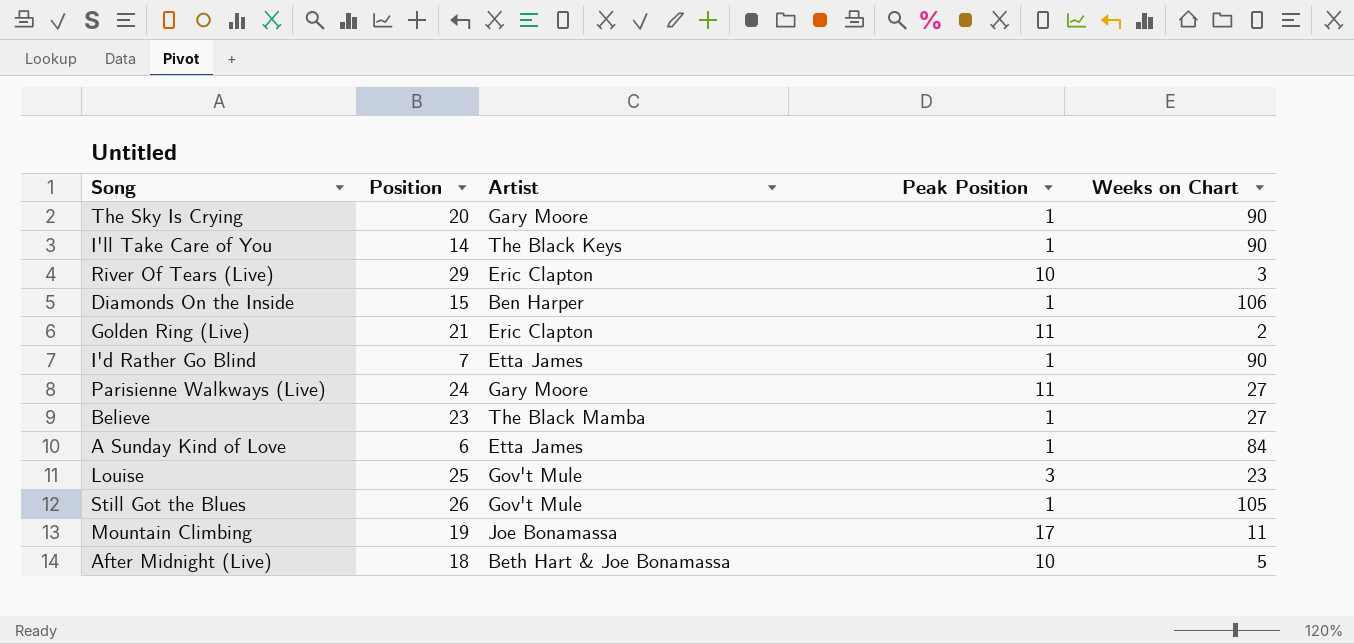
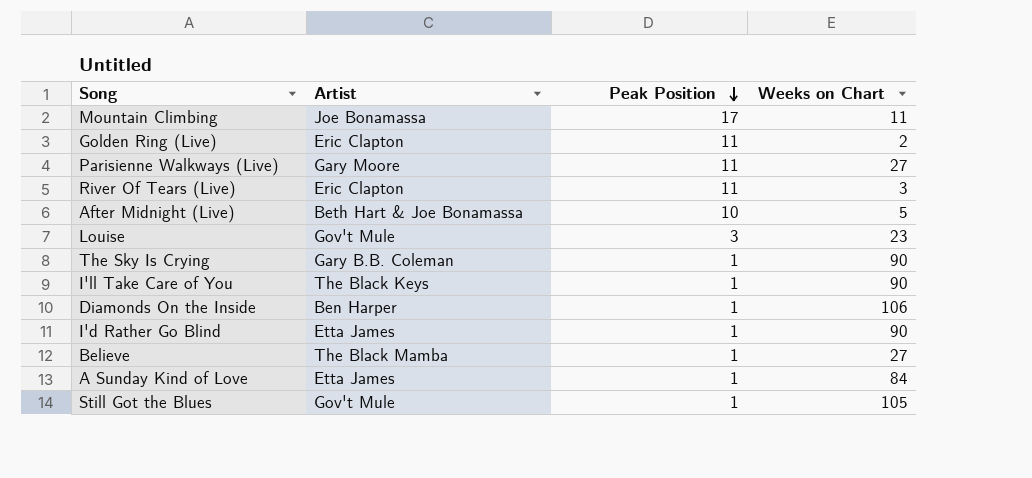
row order: none -> Peak Position descending
column Position | position: 2 -> none
River Of Tears (Live) | Peak Position: 10 -> 11
The Sky Is Crying | Artist: Gary Moore -> Gary B.B. Coleman

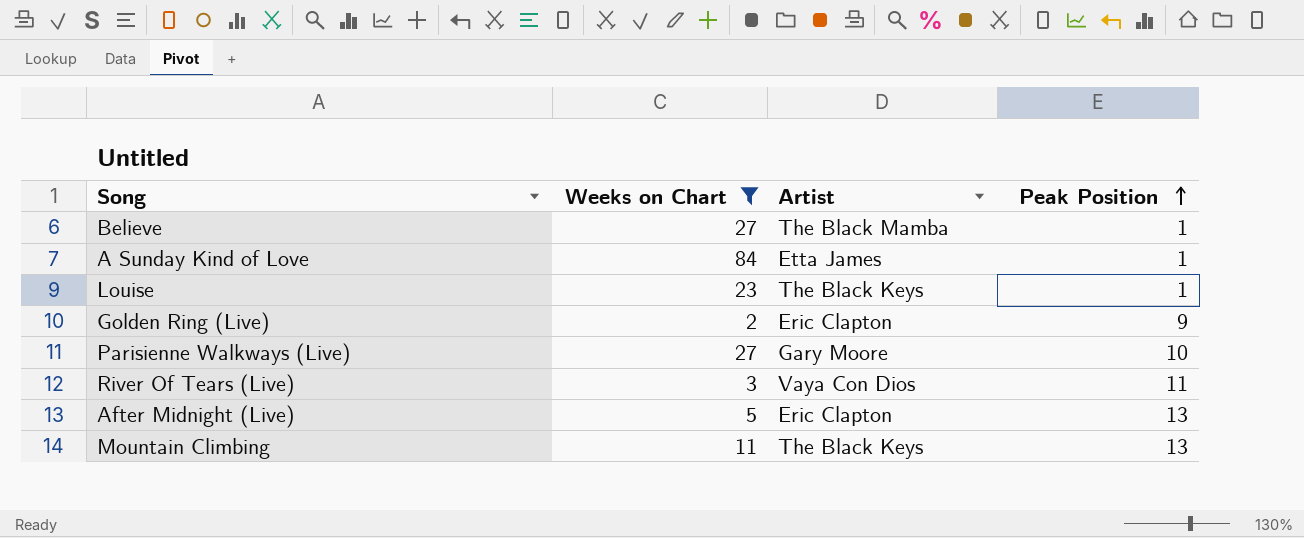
filter: none -> Weeks on Chart <= 84
row order: Peak Position descending -> Peak Position ascending
column Weeks on Chart | position: 4 -> 2
Louise | Artist: Gov't Mule -> The Black Keys
Louise | Peak Position: 3 -> 1
Golden Ring (Live) | Peak Position: 11 -> 9
Parisienne Walkways (Live) | Peak Position: 11 -> 10
River Of Tears (Live) | Artist: Eric Clapton -> Vaya Con Dios
After Midnight (Live) | Artist: Beth Hart & Joe Bonamassa -> Eric Clapton
After Midnight (Live) | Peak Position: 10 -> 13
Mountain Climbing | Artist: Joe Bonamassa -> The Black Keys
Mountain Climbing | Peak Position: 17 -> 13

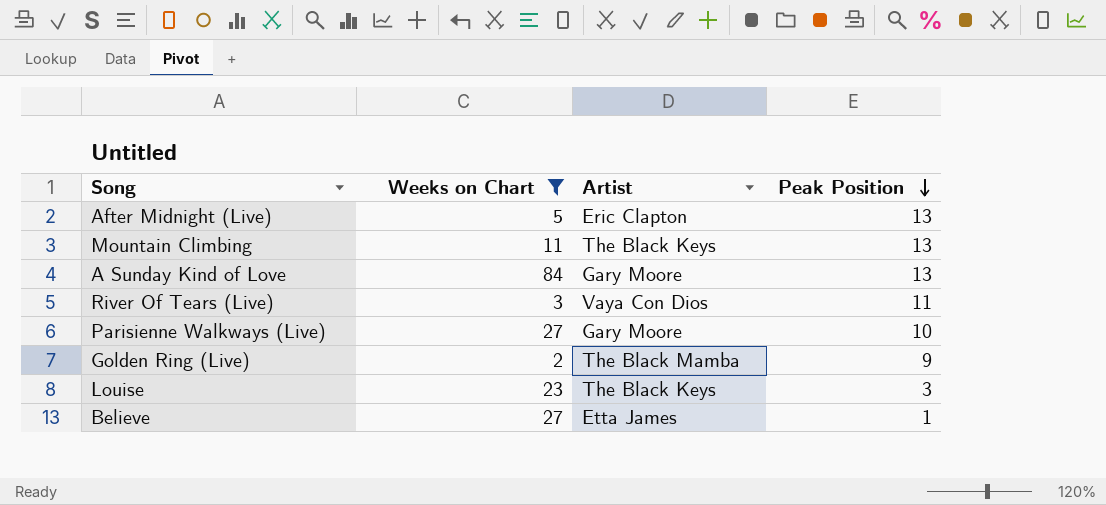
row order: Peak Position ascending -> Peak Position descending
A Sunday Kind of Love | Artist: Etta James -> Gary Moore
A Sunday Kind of Love | Peak Position: 1 -> 13
Golden Ring (Live) | Artist: Eric Clapton -> The Black Mamba
Louise | Peak Position: 1 -> 3
Believe | Artist: The Black Mamba -> Etta James

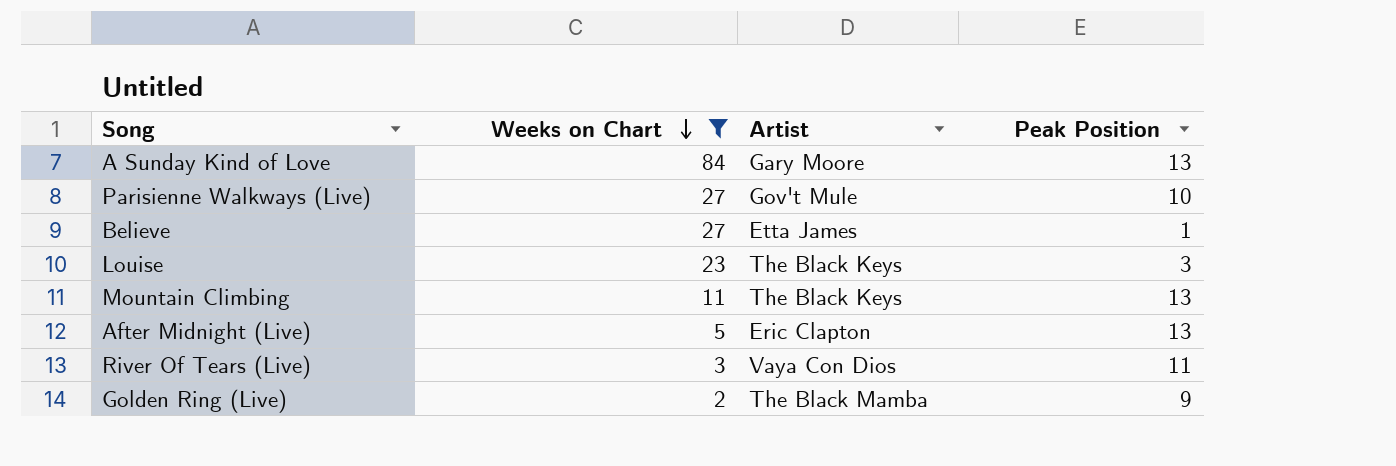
row order: Peak Position descending -> Weeks on Chart descending
Parisienne Walkways (Live) | Artist: Gary Moore -> Gov't Mule

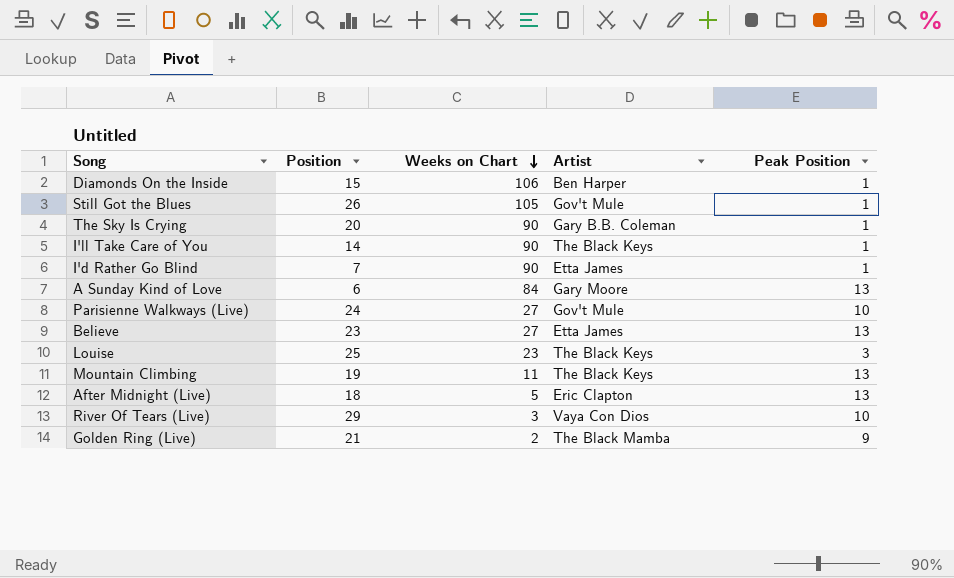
filter: Weeks on Chart <= 84 -> none
column Position | position: none -> 2
Believe | Peak Position: 1 -> 13
River Of Tears (Live) | Peak Position: 11 -> 10

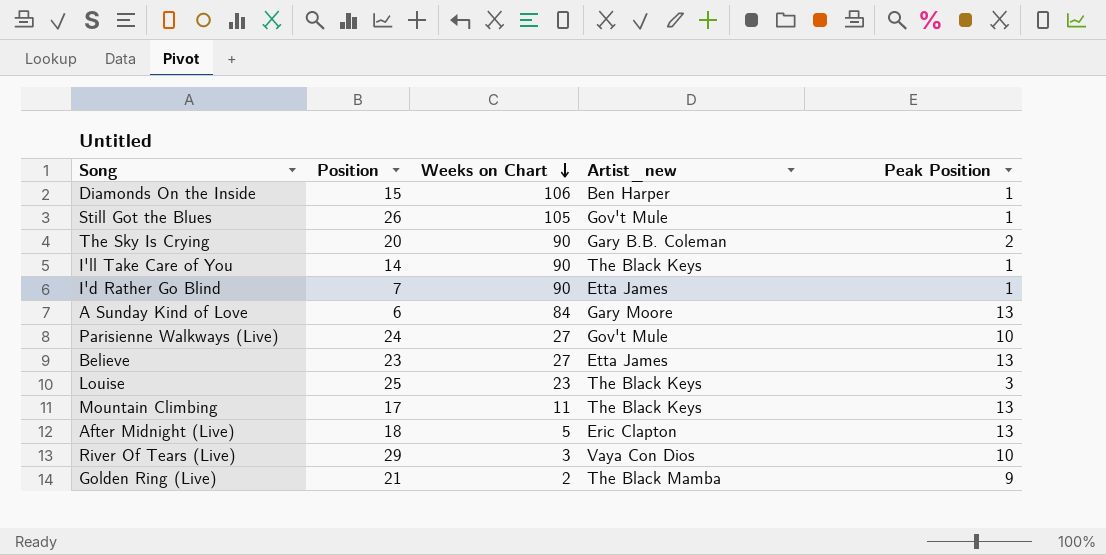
column name: Artist -> Artist_new
The Sky Is Crying | Peak Position: 1 -> 2
Mountain Climbing | Position: 19 -> 17

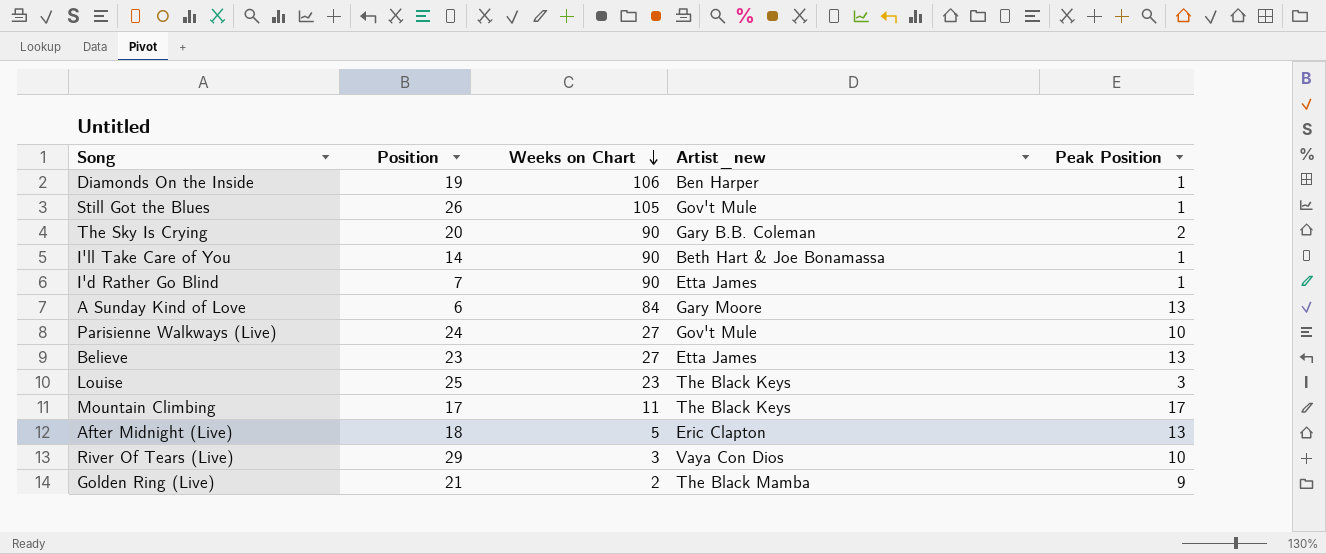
Diamonds On the Inside | Position: 15 -> 19
I'll Take Care of You | Artist_new: The Black Keys -> Beth Hart & Joe Bonamassa
Mountain Climbing | Peak Position: 13 -> 17

